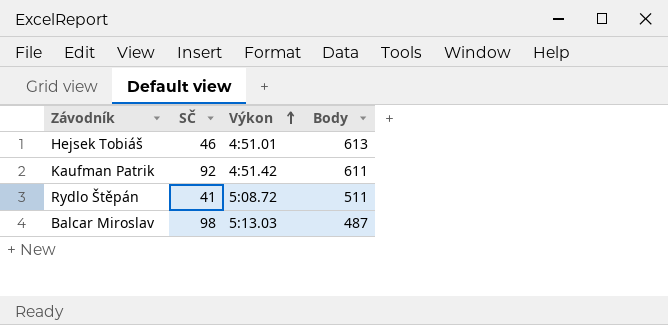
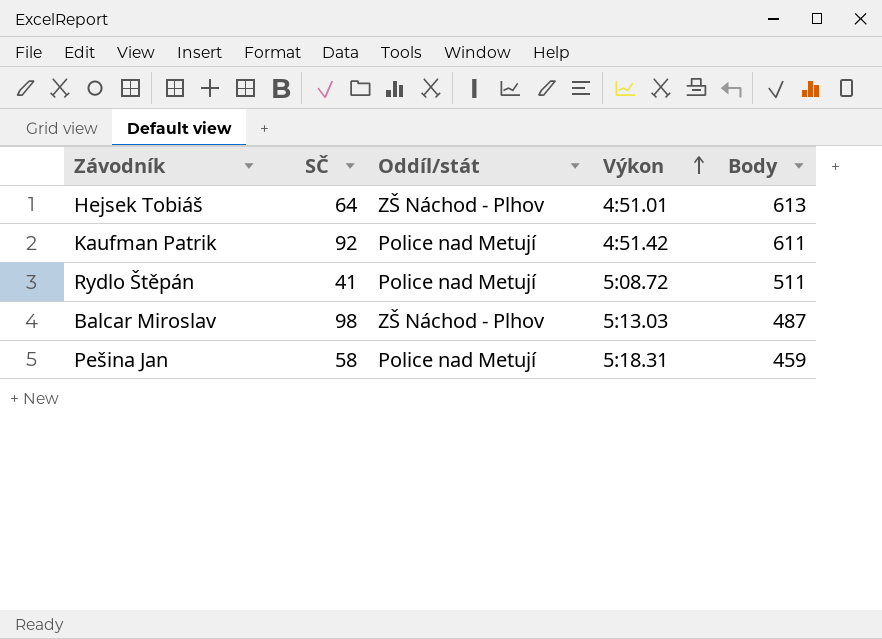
column Oddíl/stát | position: none -> 3
Hejsek Tobiáš | SČ: 46 -> 64
row Pešina Jan: none -> 58 | Police nad Metují | 5:18.31 | 459

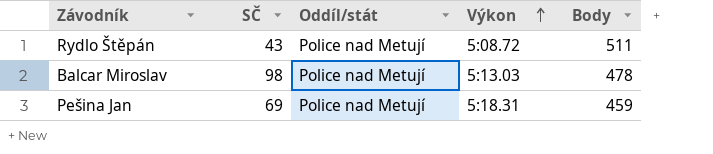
row Hejsek Tobiáš: 64 | ZŠ Náchod - Plhov | 4:51.01 | 613 -> none
row Kaufman Patrik: 92 | Police nad Metují | 4:51.42 | 611 -> none
Rydlo Štěpán | SČ: 41 -> 43
Balcar Miroslav | Oddíl/stát: ZŠ Náchod - Plhov -> Police nad Metují
Balcar Miroslav | Body: 487 -> 478
Pešina Jan | SČ: 58 -> 69

